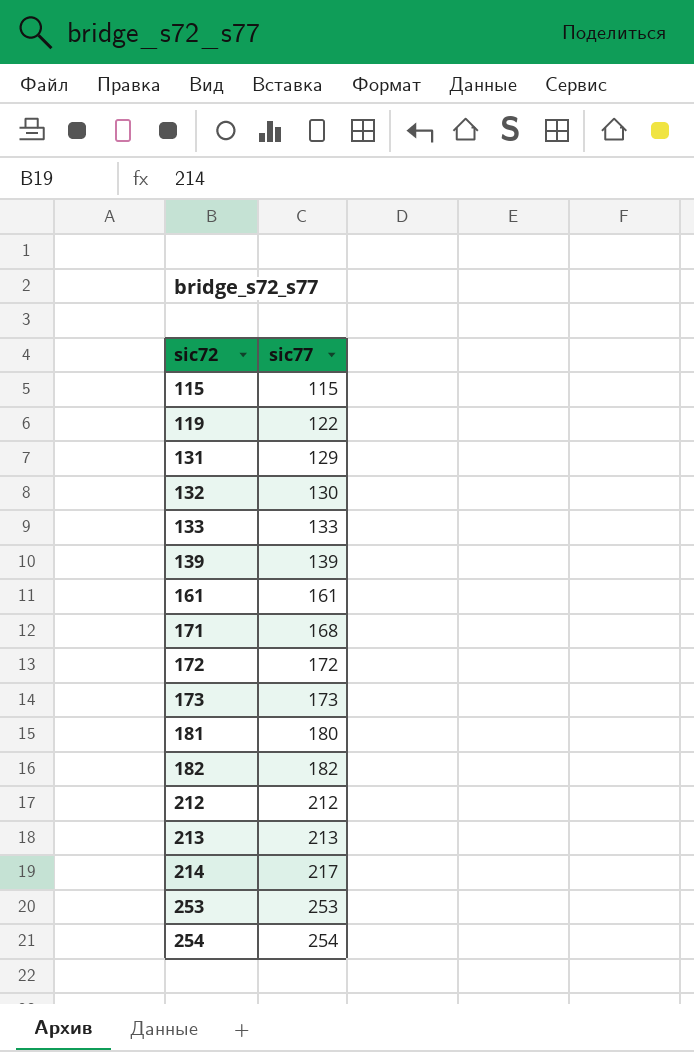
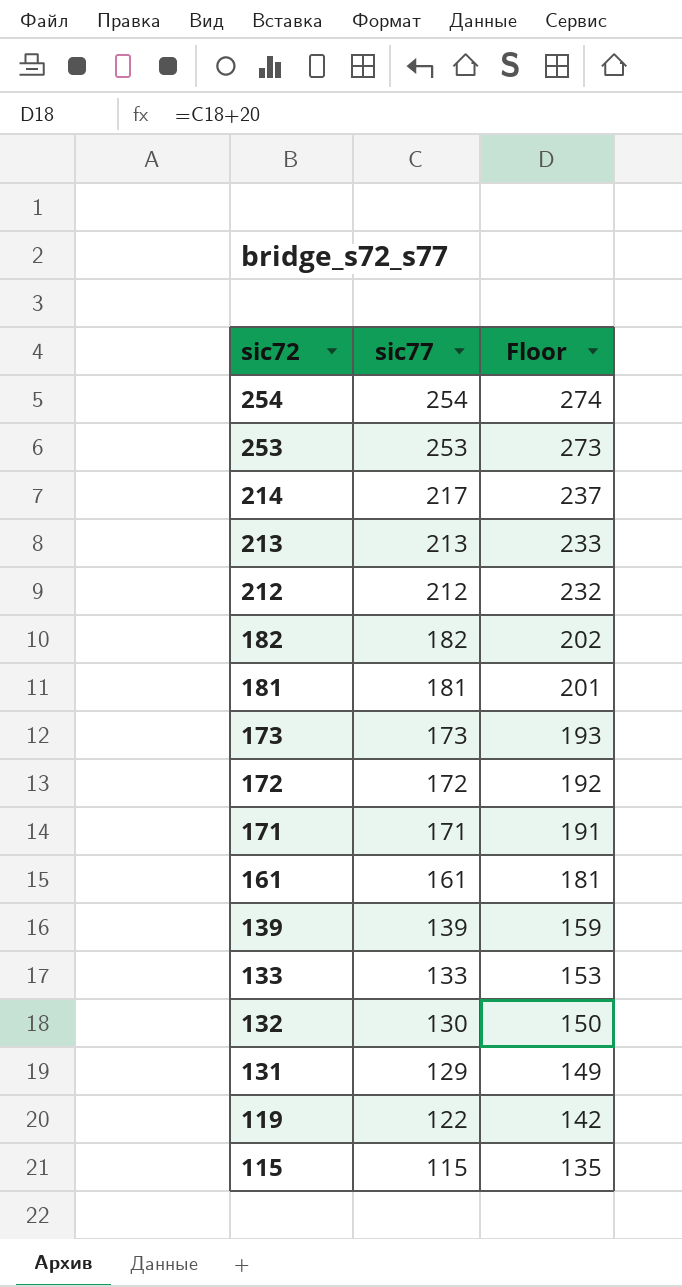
row order: sic72 ascending -> sic72 descending
column Floor | formula: none -> [sic77] + 20
181 | sic77: 180 -> 181
171 | sic77: 168 -> 171

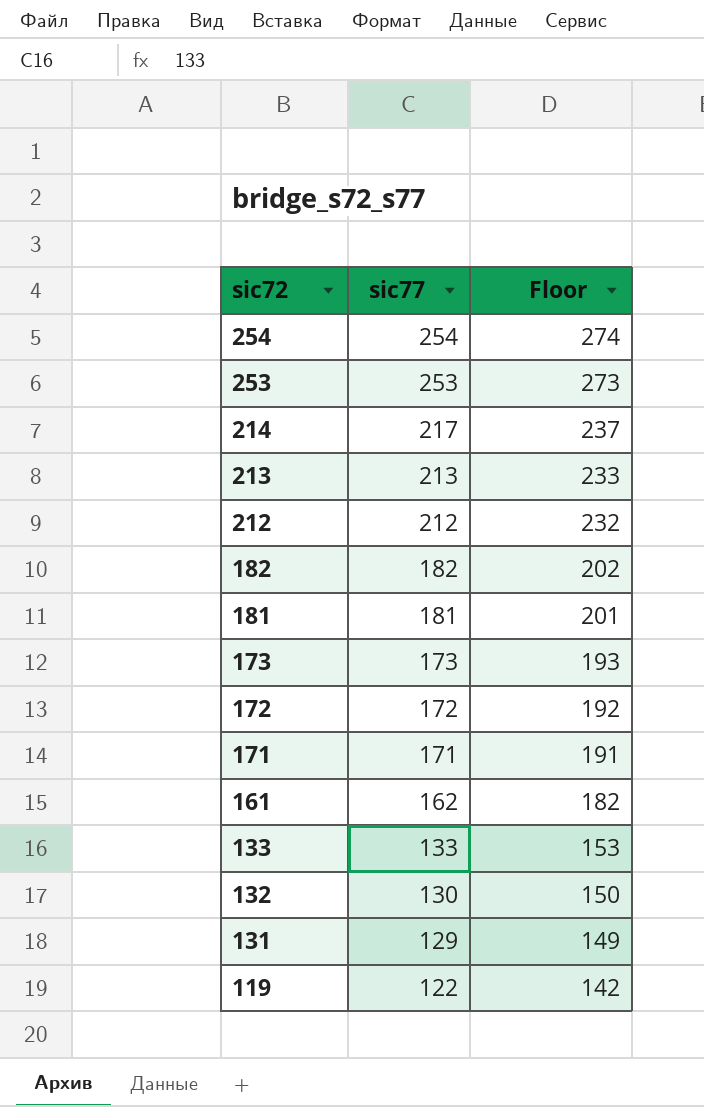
row 139: 139 | 159 -> none
row 115: 115 | 135 -> none
161 | sic77: 161 -> 162
161 | Floor: 181 -> 182

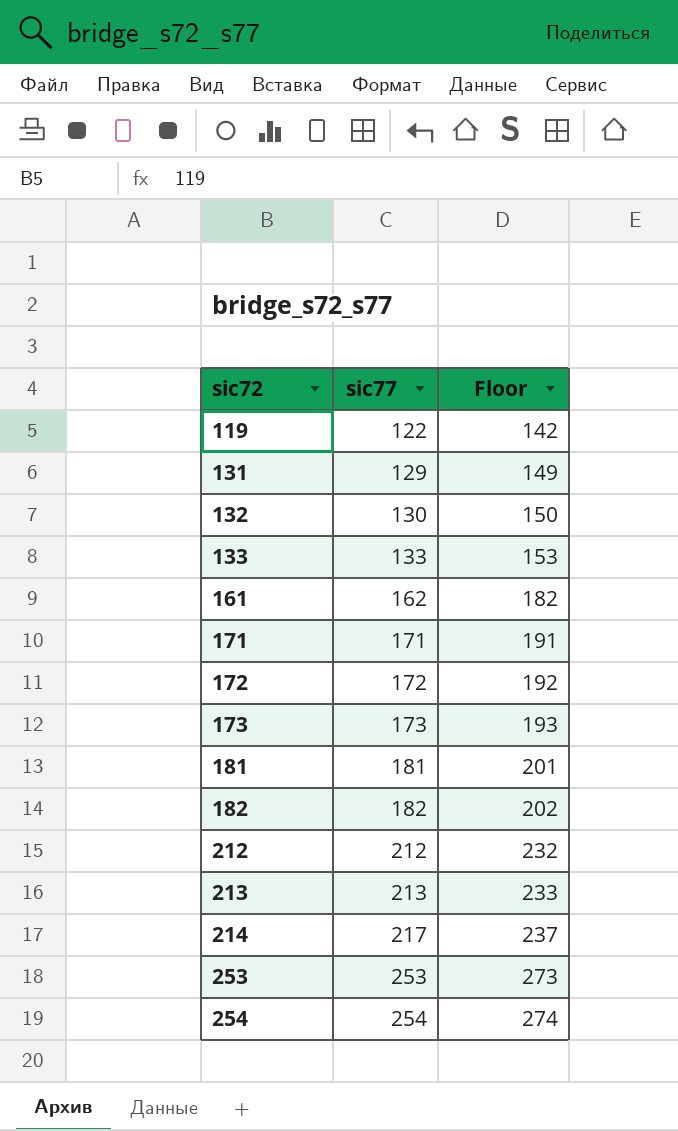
row order: sic72 descending -> sic72 ascending

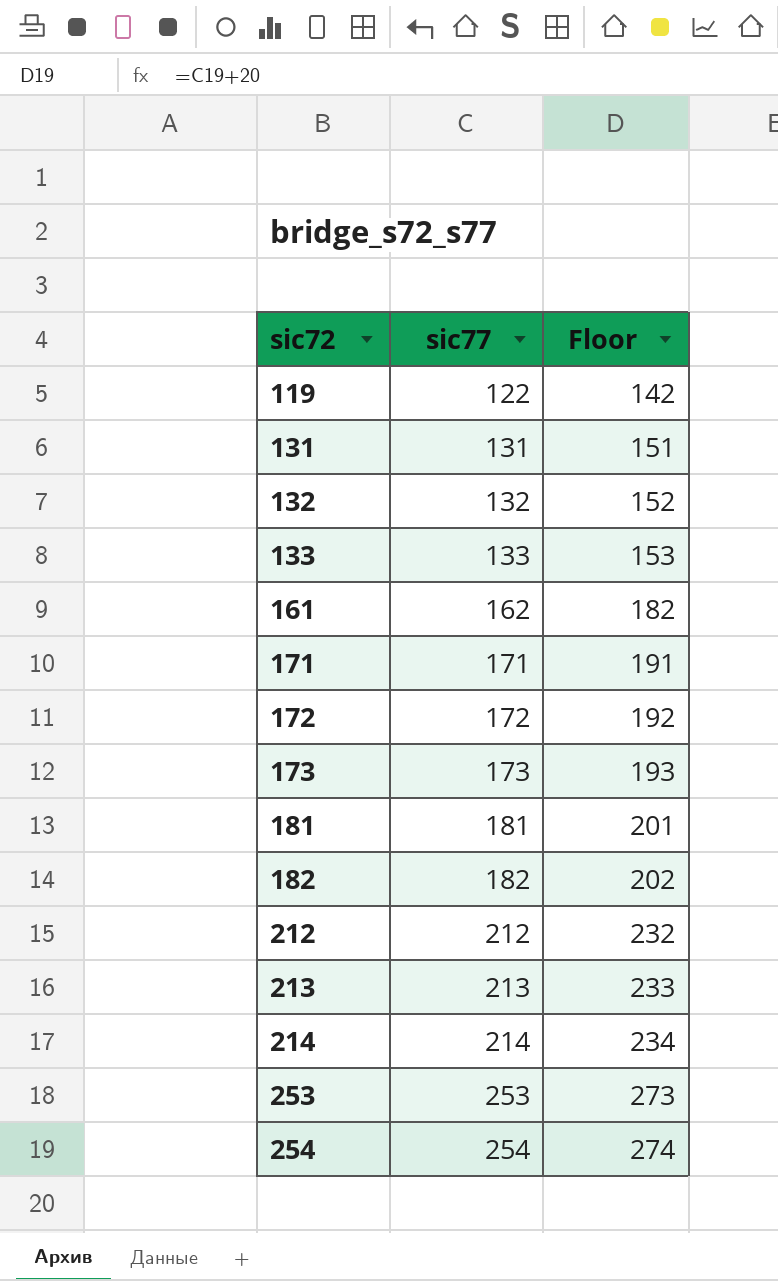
131 | sic77: 129 -> 131
131 | Floor: 149 -> 151
132 | sic77: 130 -> 132
132 | Floor: 150 -> 152
214 | sic77: 217 -> 214
214 | Floor: 237 -> 234

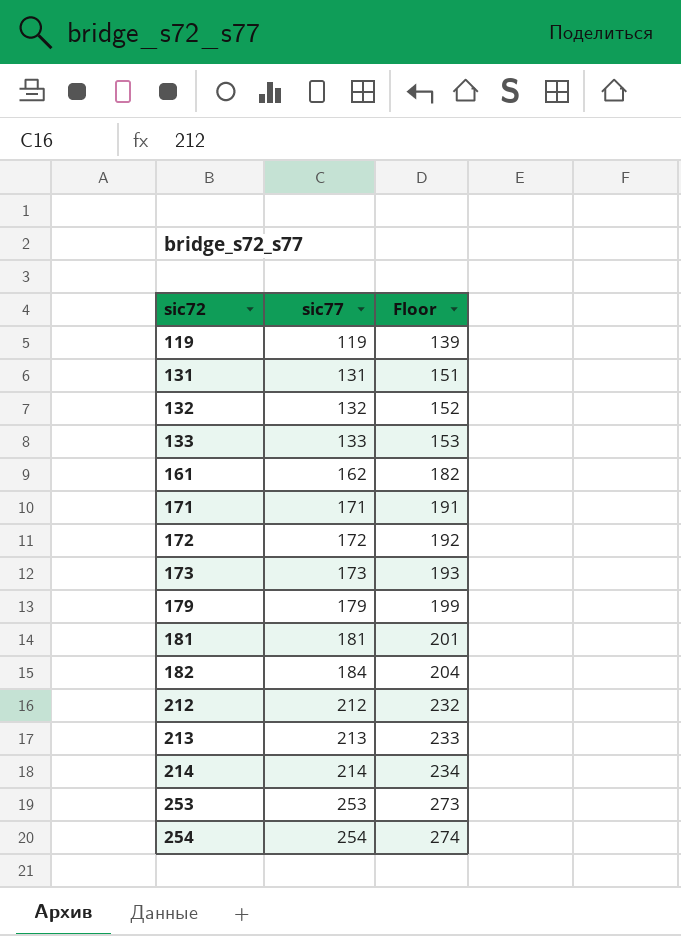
119 | sic77: 122 -> 119
119 | Floor: 142 -> 139
row 179: none -> 179 | 199
182 | sic77: 182 -> 184
182 | Floor: 202 -> 204

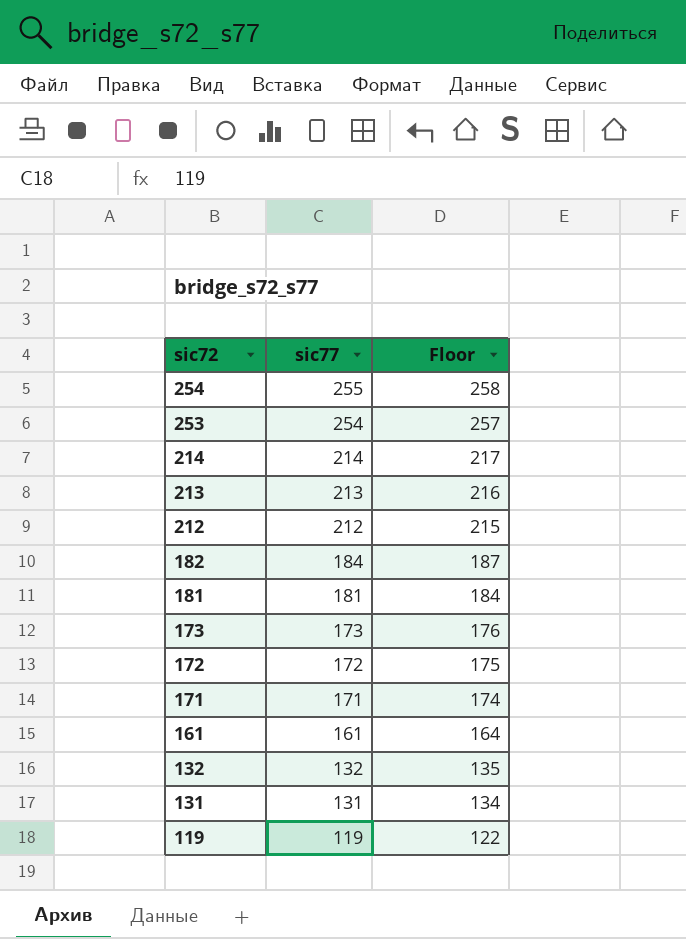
row order: sic72 ascending -> sic72 descending
column Floor | formula: [sic77] + 20 -> [sic77] + 3
row 133: 133 | 153 -> none
row 179: 179 | 199 -> none
254 | sic77: 254 -> 255
253 | sic77: 253 -> 254
161 | sic77: 162 -> 161

